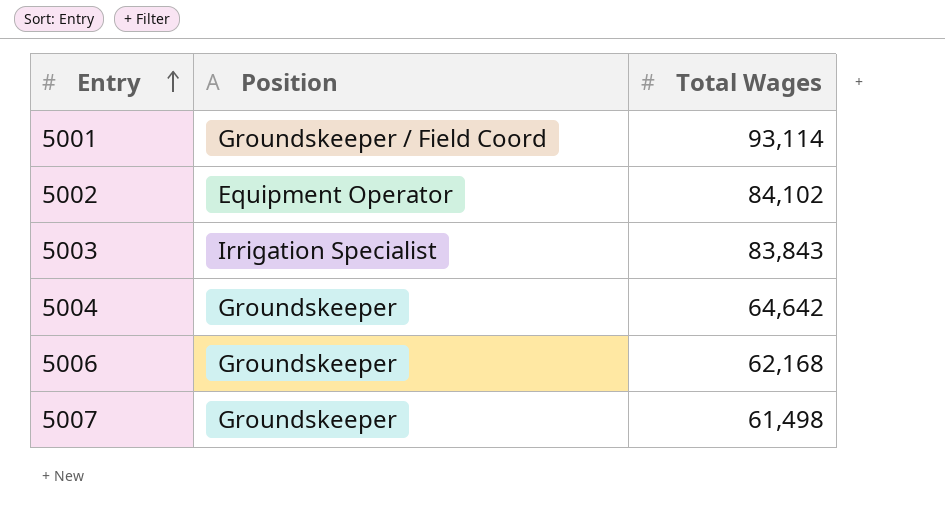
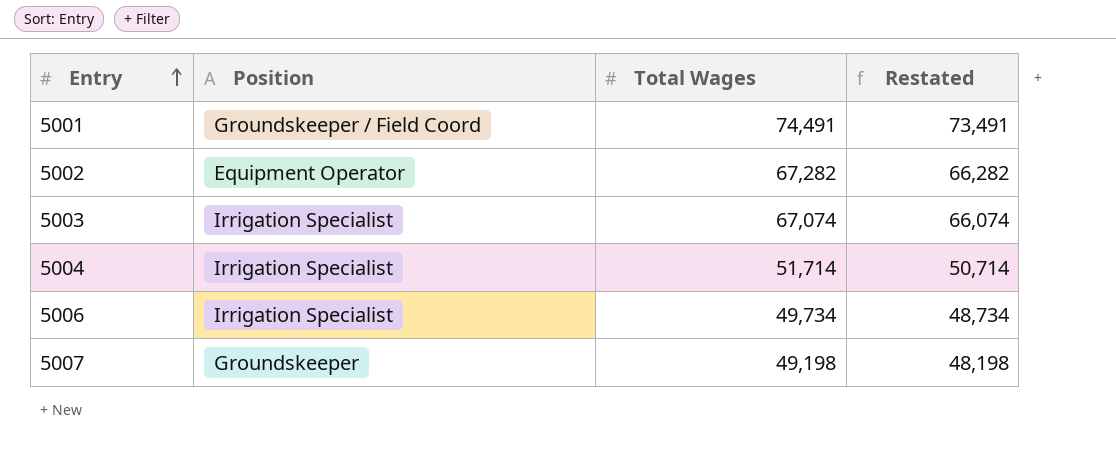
column Restated | formula: none -> [Total Wages] - 1000
5001 | Total Wages: 93,114 -> 74,491
5002 | Total Wages: 84,102 -> 67,282
5003 | Total Wages: 83,843 -> 67,074
5004 | Position: Groundskeeper -> Irrigation Specialist
5004 | Total Wages: 64,642 -> 51,714
5006 | Position: Groundskeeper -> Irrigation Specialist
5006 | Total Wages: 62,168 -> 49,734
5007 | Total Wages: 61,498 -> 49,198

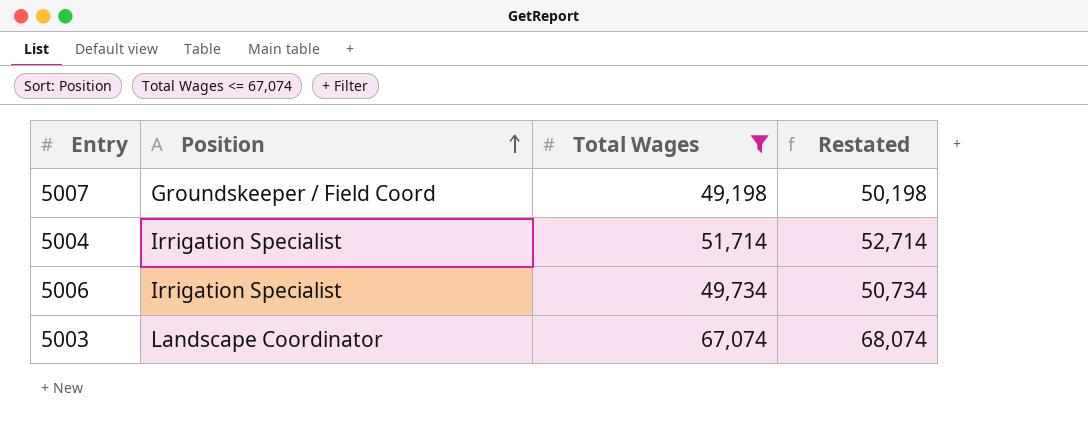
filter: none -> Total Wages <= 67,074
row order: Entry ascending -> Position ascending
column Restated | formula: [Total Wages] - 1000 -> [Total Wages] + 1000
5007 | Position: Groundskeeper -> Groundskeeper / Field Coord
5003 | Position: Irrigation Specialist -> Landscape Coordinator

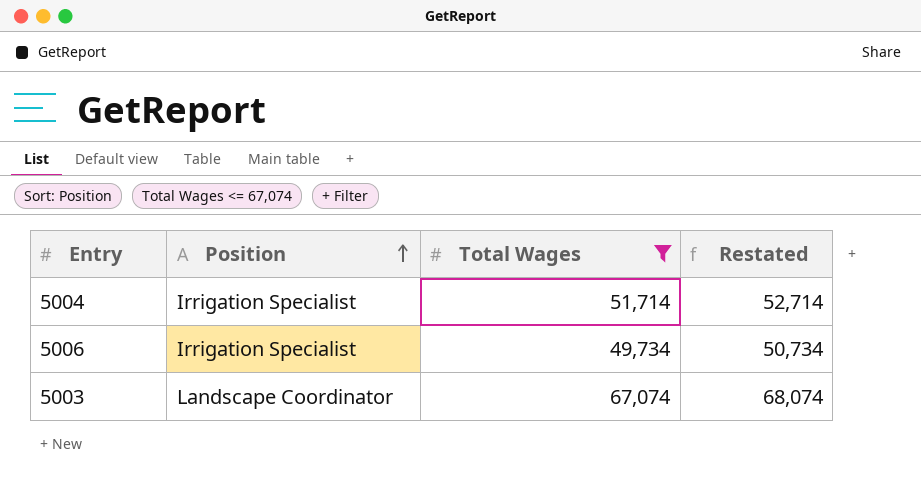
row 5007: Groundskeeper / Field Coord | 49,198 | 50,198 -> none

